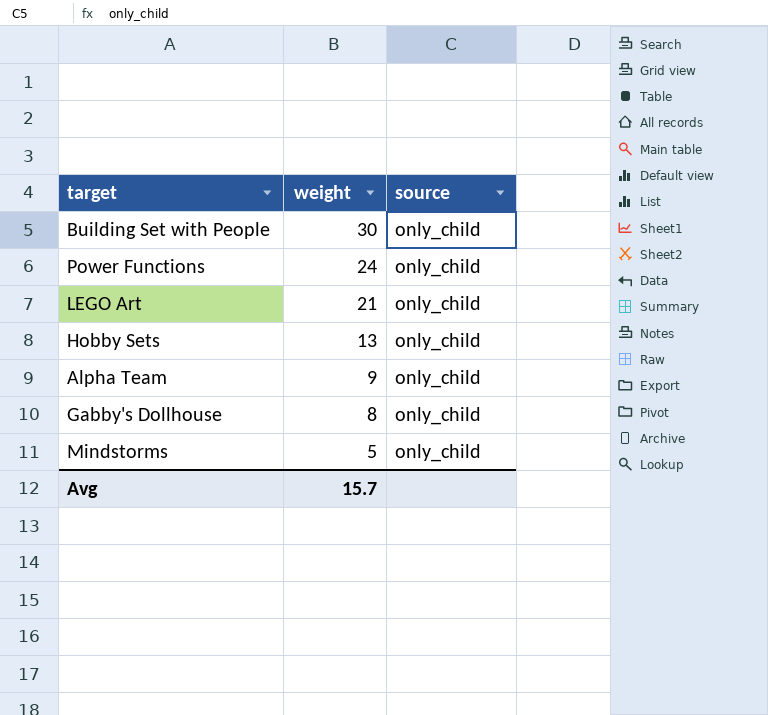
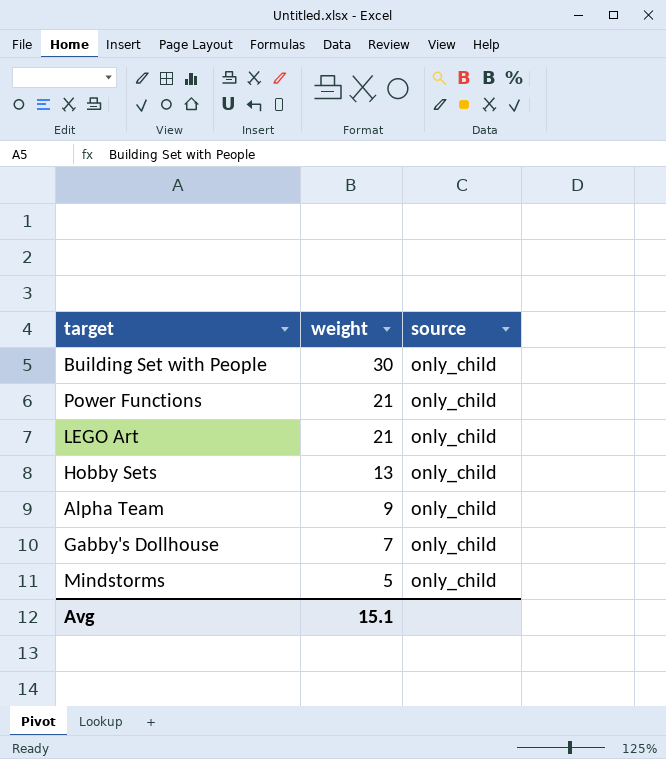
Power Functions | weight: 24 -> 21
Gabby's Dollhouse | weight: 8 -> 7
Avg | weight: 15.7 -> 15.1

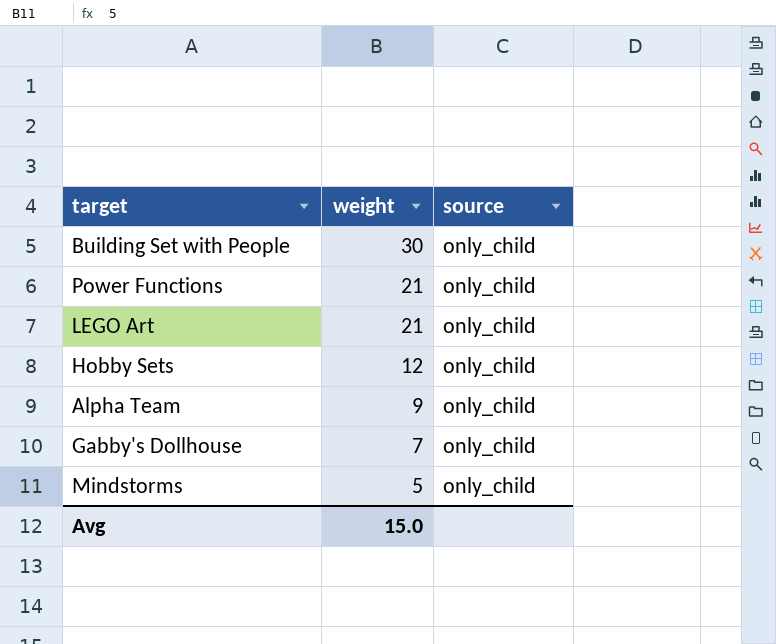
Hobby Sets | weight: 13 -> 12
Avg | weight: 15.1 -> 15.0

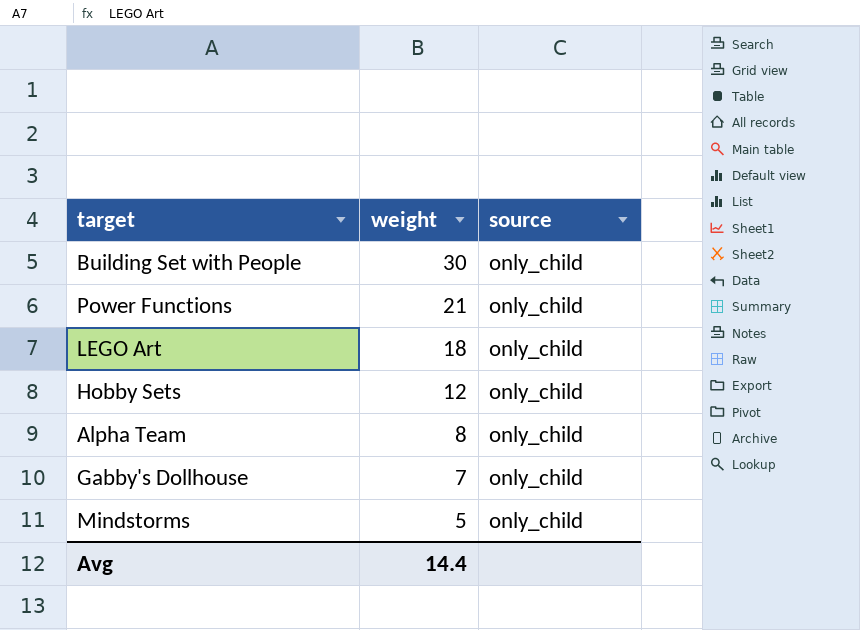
LEGO Art | weight: 21 -> 18
Alpha Team | weight: 9 -> 8
Avg | weight: 15.0 -> 14.4

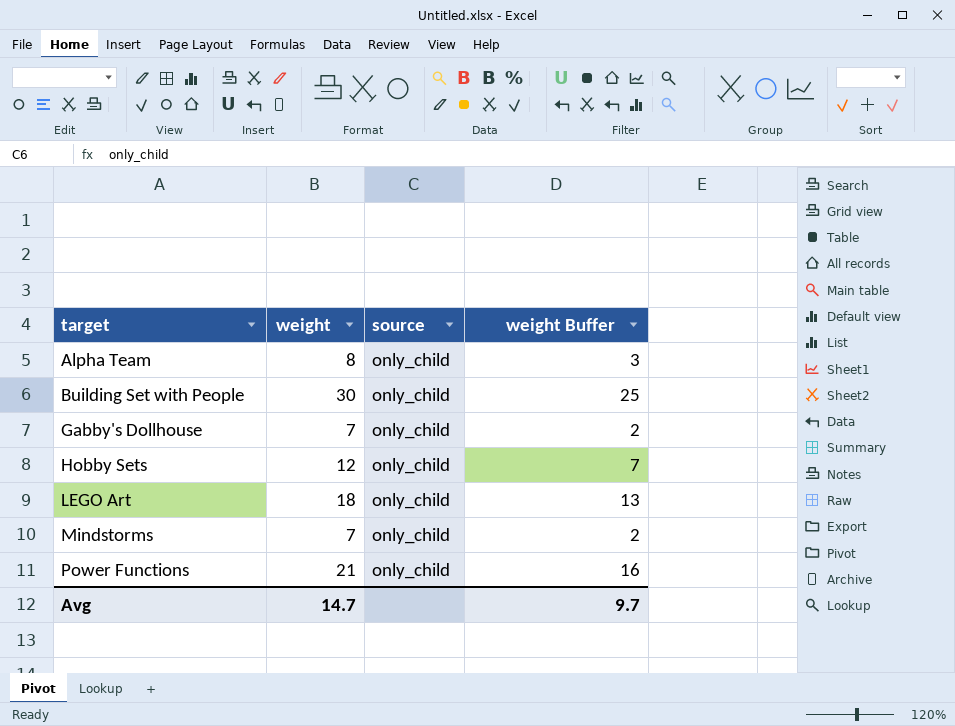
row order: weight descending -> target ascending
column weight Buffer | formula: none -> [weight] - 5
Mindstorms | weight: 5 -> 7
Avg | weight: 14.4 -> 14.7

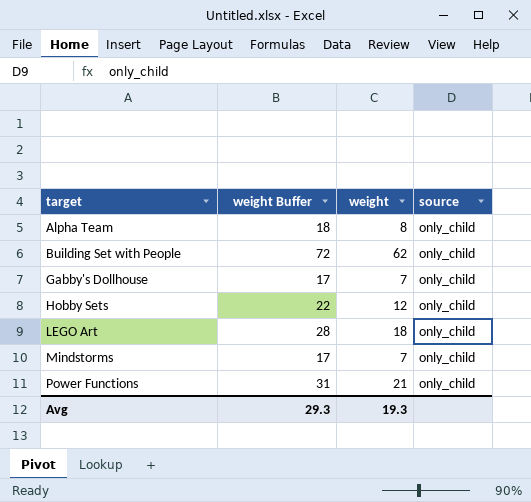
column weight Buffer | formula: [weight] - 5 -> [weight] + 10
column weight Buffer | position: 4 -> 2
Building Set with People | weight: 30 -> 62
Avg | weight Buffer: 9.7 -> 29.3
Avg | weight: 14.7 -> 19.3

